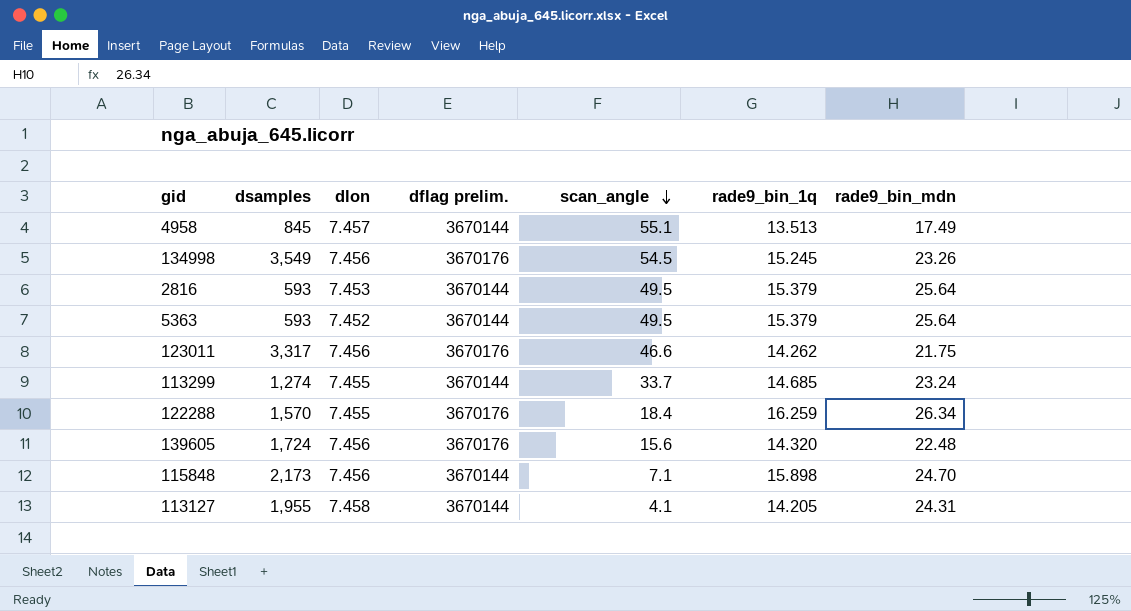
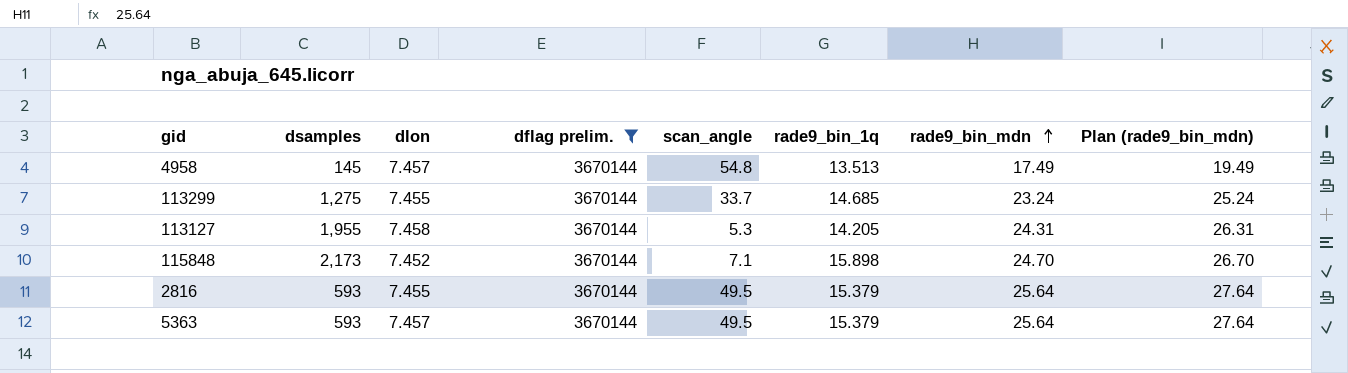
filter: none -> dflag prelim. = 3670144
row order: scan_angle descending -> rade9_bin_mdn ascending
column Plan (rade9_bin_mdn) | formula: none -> [rade9_bin_mdn] + 2
4958 | dsamples: 845 -> 145
4958 | scan_angle: 55.1 -> 54.8
113299 | dsamples: 1,274 -> 1,275
113127 | scan_angle: 4.1 -> 5.3
115848 | dlon: 7.456 -> 7.452
2816 | dlon: 7.453 -> 7.455
5363 | dlon: 7.452 -> 7.457

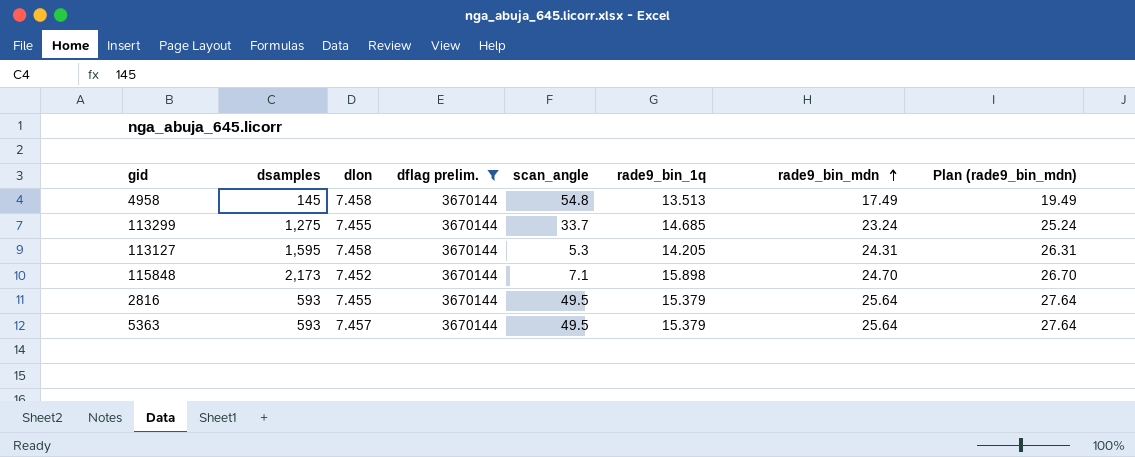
4958 | dlon: 7.457 -> 7.458
113127 | dsamples: 1,955 -> 1,595

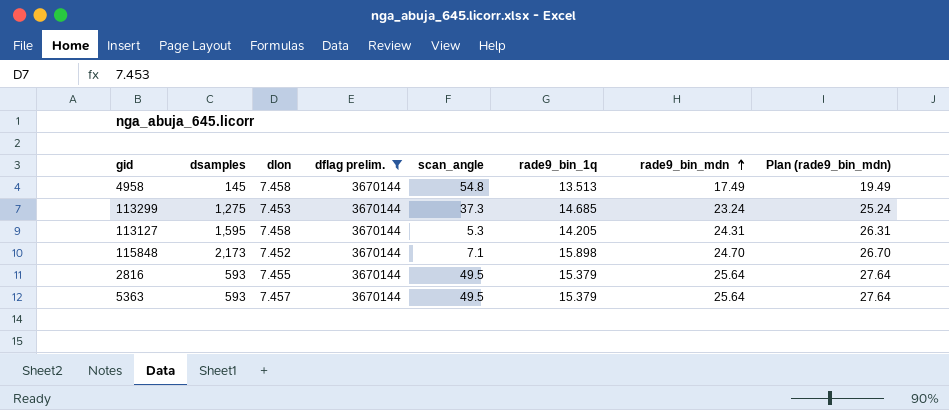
113299 | dlon: 7.455 -> 7.453
113299 | scan_angle: 33.7 -> 37.3

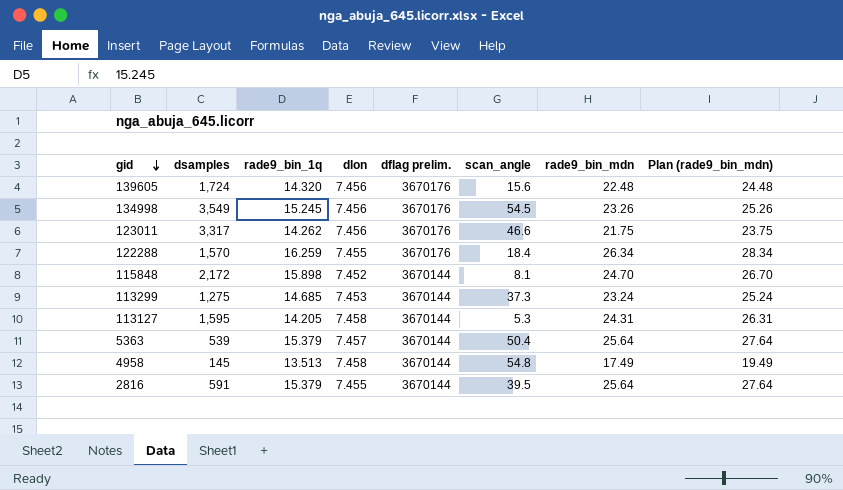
filter: dflag prelim. = 3670144 -> none
row order: rade9_bin_mdn ascending -> gid descending
column rade9_bin_1q | position: 6 -> 3
115848 | dsamples: 2,173 -> 2,172
115848 | scan_angle: 7.1 -> 8.1
5363 | dsamples: 593 -> 539
5363 | scan_angle: 49.5 -> 50.4
2816 | dsamples: 593 -> 591
2816 | scan_angle: 49.5 -> 39.5

